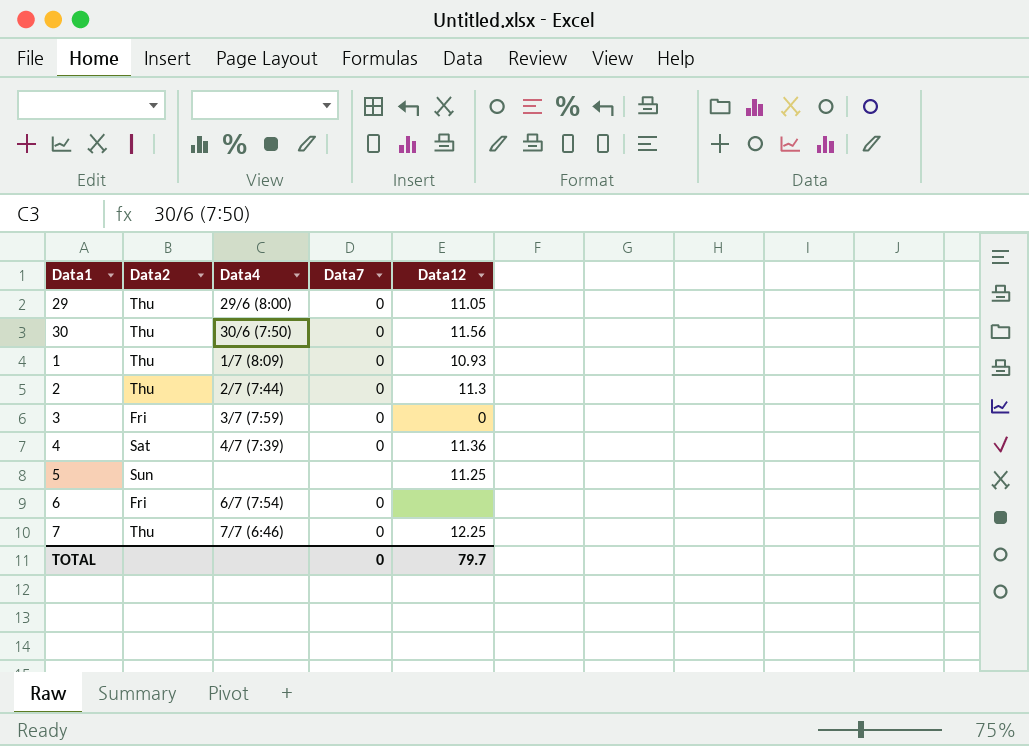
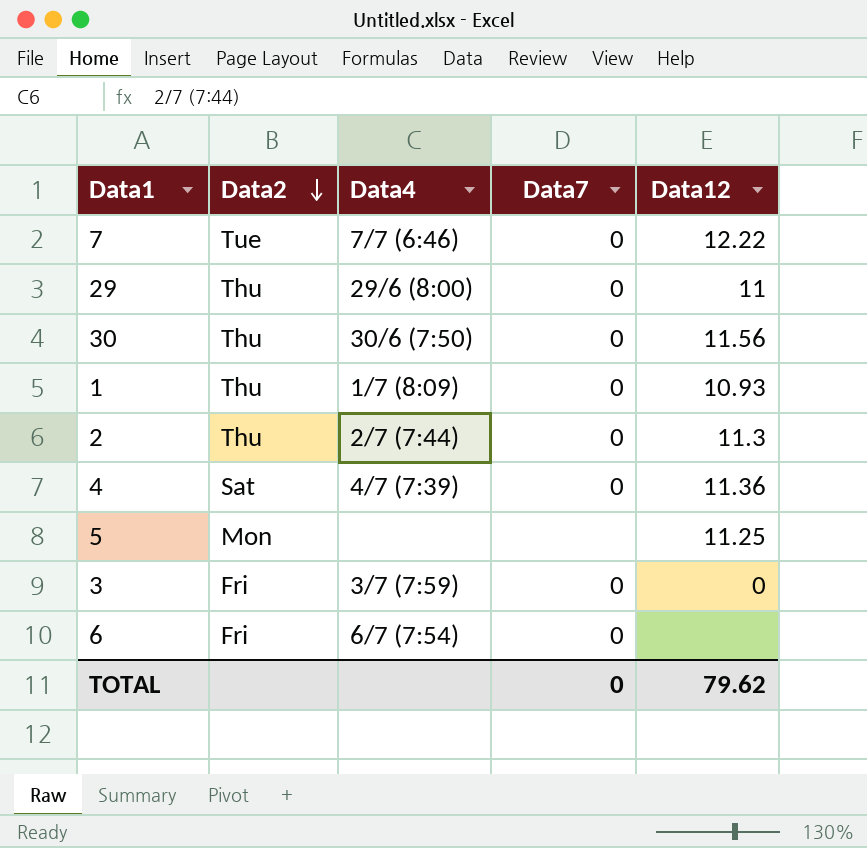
row order: none -> Data2 descending
7 | Data2: Thu -> Tue
7 | Data12: 12.25 -> 12.22
29 | Data12: 11.05 -> 11
5 | Data2: Sun -> Mon
TOTAL | Data12: 79.7 -> 79.62

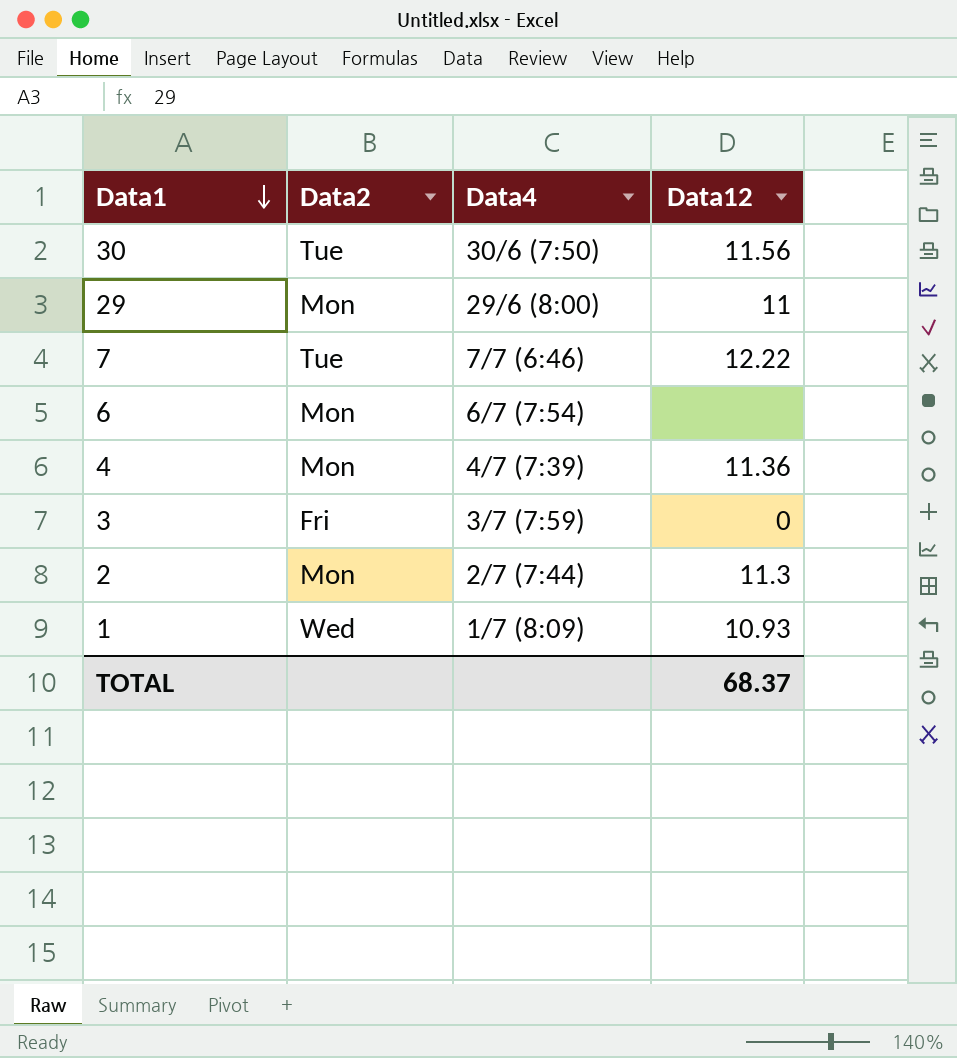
row order: Data2 descending -> Data1 descending
column Data7 | position: 4 -> none
row 5: Mon | none | none | 11.25 -> none
30 | Data2: Thu -> Tue
29 | Data2: Thu -> Mon
6 | Data2: Fri -> Mon
4 | Data2: Sat -> Mon
2 | Data2: Thu -> Mon
1 | Data2: Thu -> Wed
TOTAL | Data12: 79.62 -> 68.37

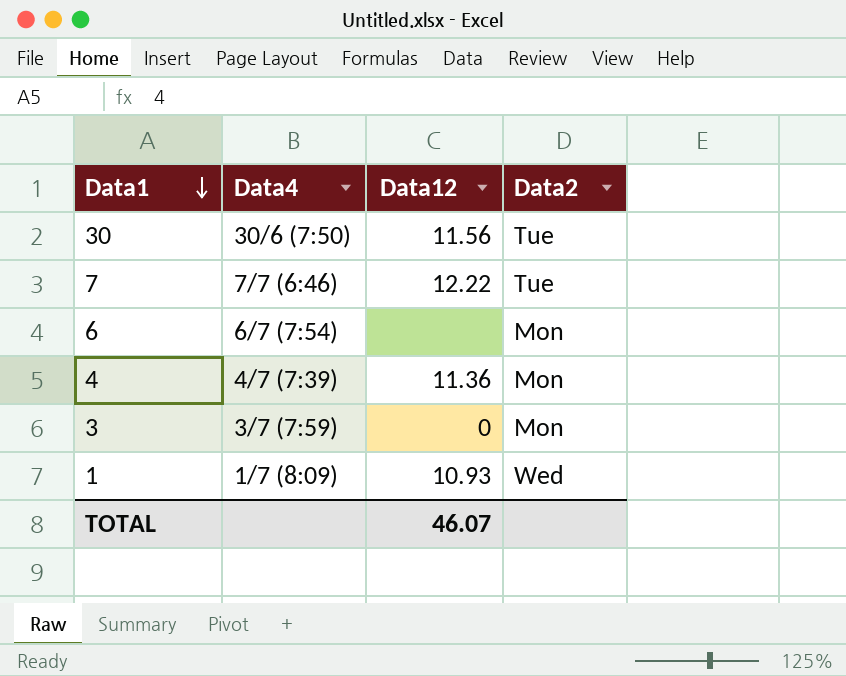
column Data2 | position: 2 -> 4
row 29: Mon | 29/6 (8:00) | 11 -> none
row 2: Mon | 2/7 (7:44) | 11.3 -> none
3 | Data2: Fri -> Mon
TOTAL | Data12: 68.37 -> 46.07

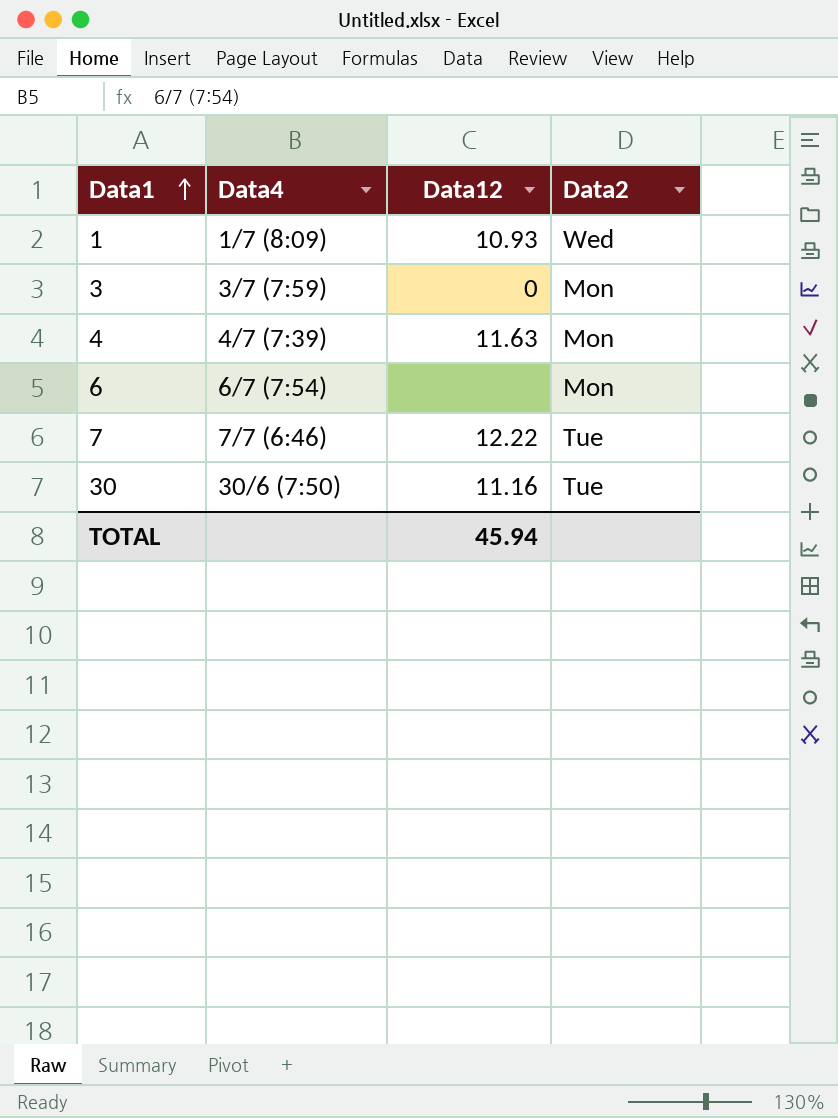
row order: Data1 descending -> Data1 ascending
4 | Data12: 11.36 -> 11.63
30 | Data12: 11.56 -> 11.16
TOTAL | Data12: 46.07 -> 45.94

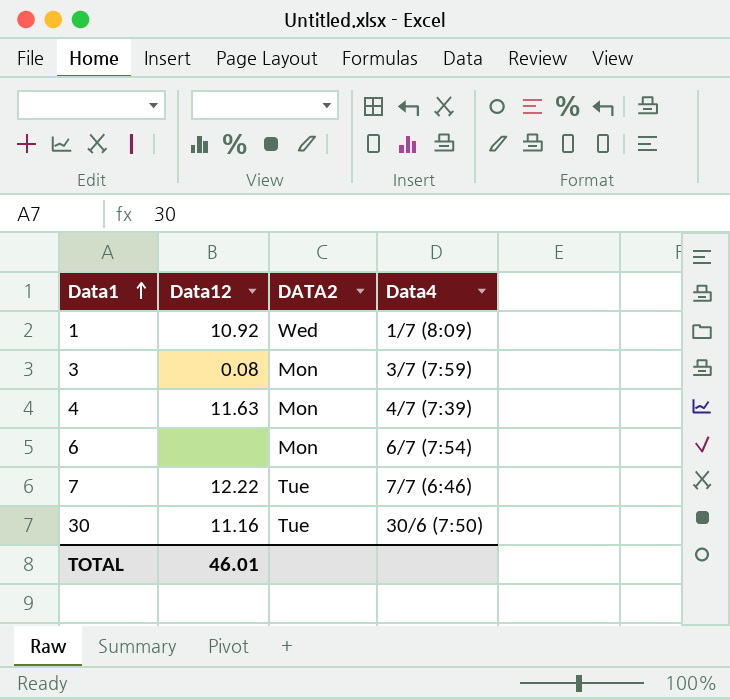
column name: Data2 -> DATA2
column Data4 | position: 2 -> 4
1 | Data12: 10.93 -> 10.92
3 | Data12: 0 -> 0.08
TOTAL | Data12: 45.94 -> 46.01

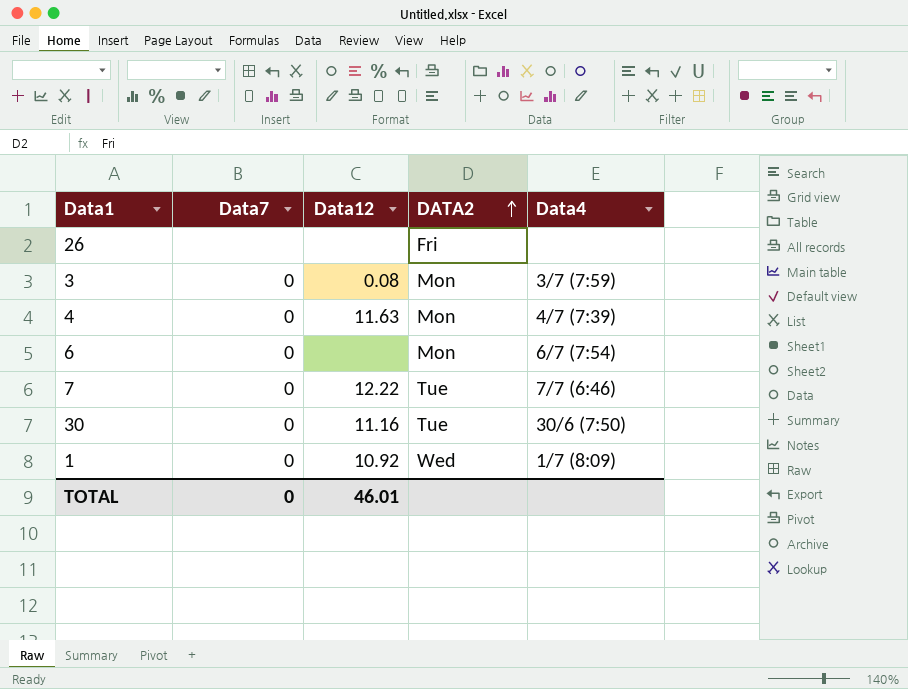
row order: Data1 ascending -> DATA2 ascending
column Data7 | position: none -> 2
row 26: none -> none | none | Fri | none

